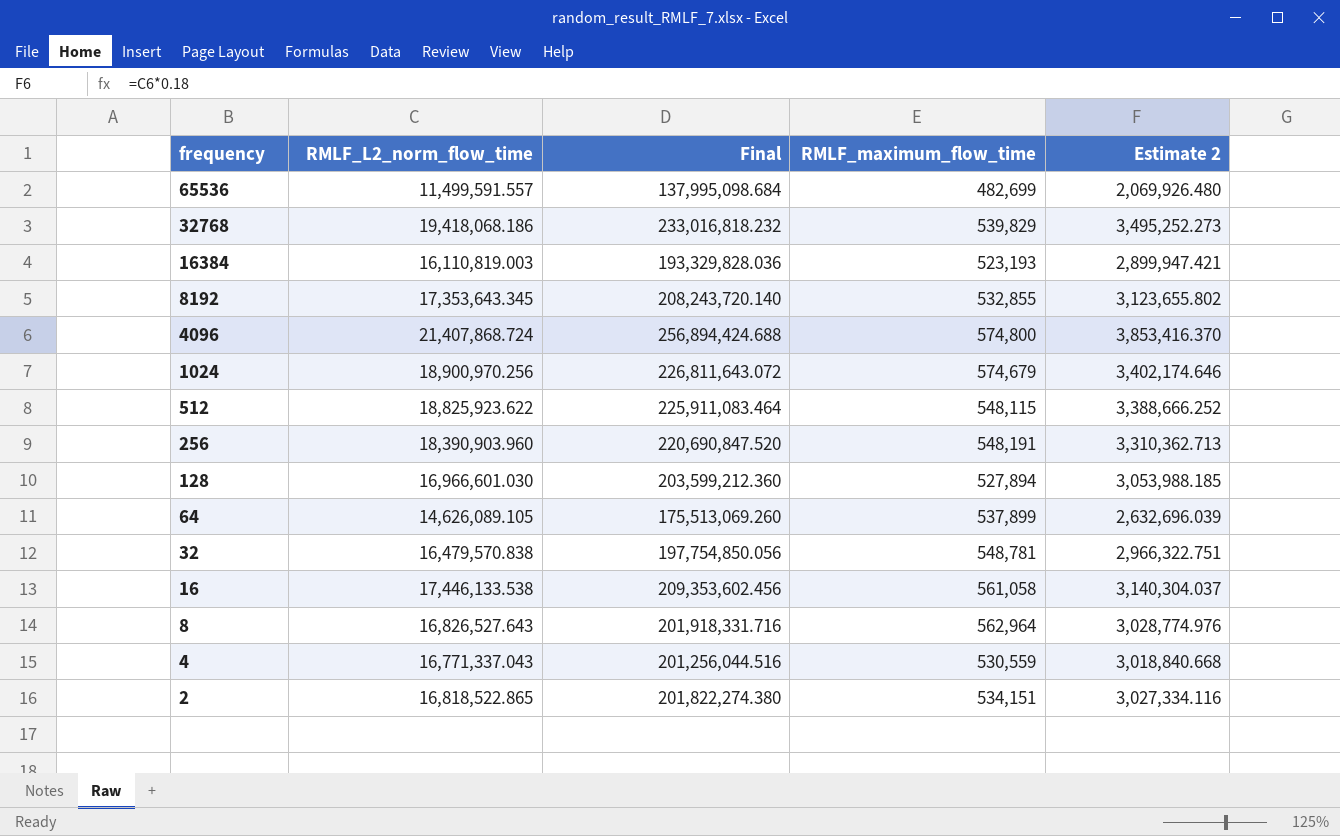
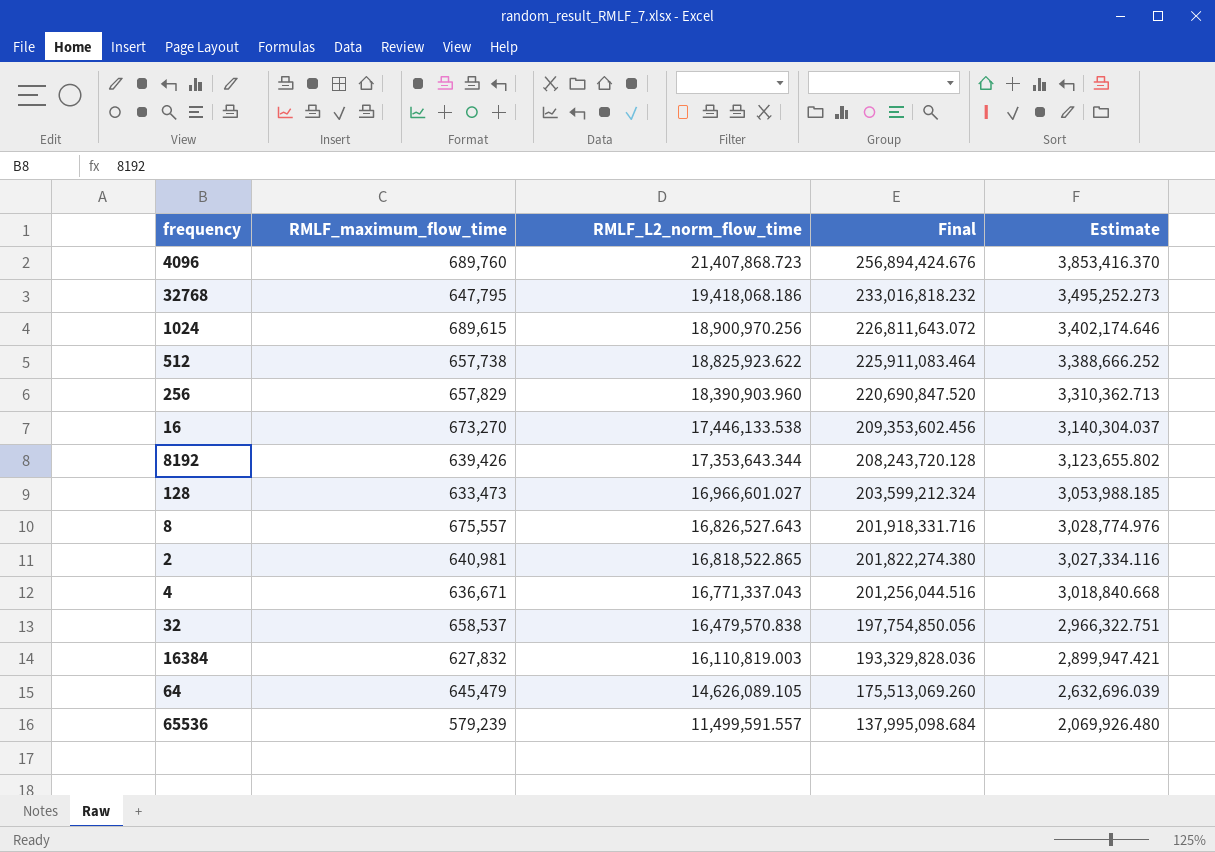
row order: frequency descending -> RMLF_L2_norm_flow_time descending
column RMLF_maximum_flow_time | position: 4 -> 2
column name: Estimate 2 -> Estimate
4096 | RMLF_maximum_flow_time: 574,800 -> 689,760
4096 | RMLF_L2_norm_flow_time: 21,407,868.724 -> 21,407,868.723
4096 | Final: 256,894,424.688 -> 256,894,424.676
32768 | RMLF_maximum_flow_time: 539,829 -> 647,795
1024 | RMLF_maximum_flow_time: 574,679 -> 689,615
512 | RMLF_maximum_flow_time: 548,115 -> 657,738
256 | RMLF_maximum_flow_time: 548,191 -> 657,829
16 | RMLF_maximum_flow_time: 561,058 -> 673,270
8192 | RMLF_maximum_flow_time: 532,855 -> 639,426
8192 | RMLF_L2_norm_flow_time: 17,353,643.345 -> 17,353,643.344
8192 | Final: 208,243,720.140 -> 208,243,720.128
128 | RMLF_maximum_flow_time: 527,894 -> 633,473
128 | RMLF_L2_norm_flow_time: 16,966,601.030 -> 16,966,601.027
128 | Final: 203,599,212.360 -> 203,599,212.324
8 | RMLF_maximum_flow_time: 562,964 -> 675,557
2 | RMLF_maximum_flow_time: 534,151 -> 640,981
4 | RMLF_maximum_flow_time: 530,559 -> 636,671
32 | RMLF_maximum_flow_time: 548,781 -> 658,537
16384 | RMLF_maximum_flow_time: 523,193 -> 627,832
64 | RMLF_maximum_flow_time: 537,899 -> 645,479
65536 | RMLF_maximum_flow_time: 482,699 -> 579,239

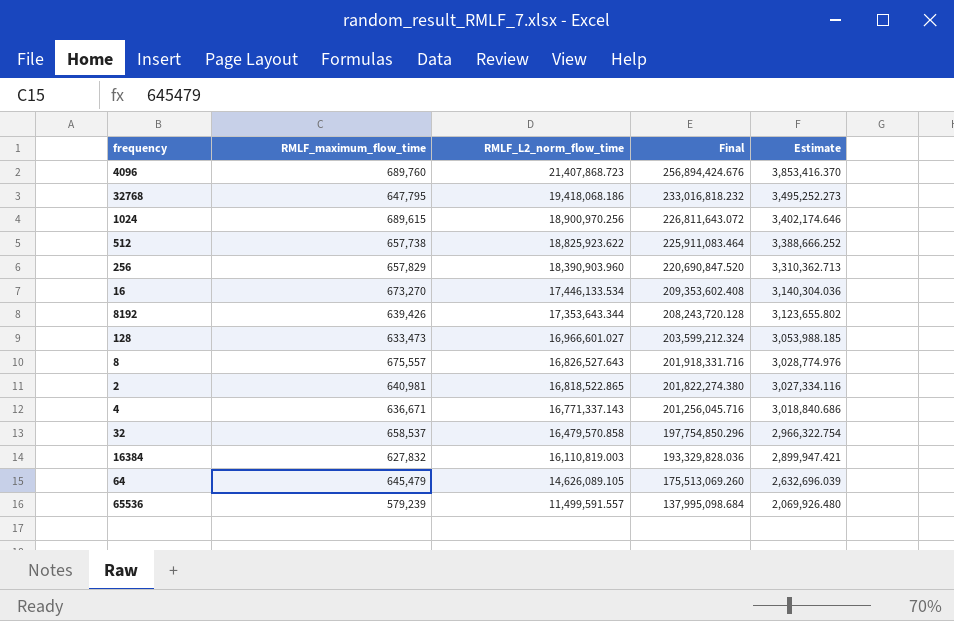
16 | RMLF_L2_norm_flow_time: 17,446,133.538 -> 17,446,133.534
16 | Final: 209,353,602.456 -> 209,353,602.408
16 | Estimate: 3,140,304.037 -> 3,140,304.036
4 | RMLF_L2_norm_flow_time: 16,771,337.043 -> 16,771,337.143
4 | Final: 201,256,044.516 -> 201,256,045.716
4 | Estimate: 3,018,840.668 -> 3,018,840.686
32 | RMLF_L2_norm_flow_time: 16,479,570.838 -> 16,479,570.858
32 | Final: 197,754,850.056 -> 197,754,850.296
32 | Estimate: 2,966,322.751 -> 2,966,322.754

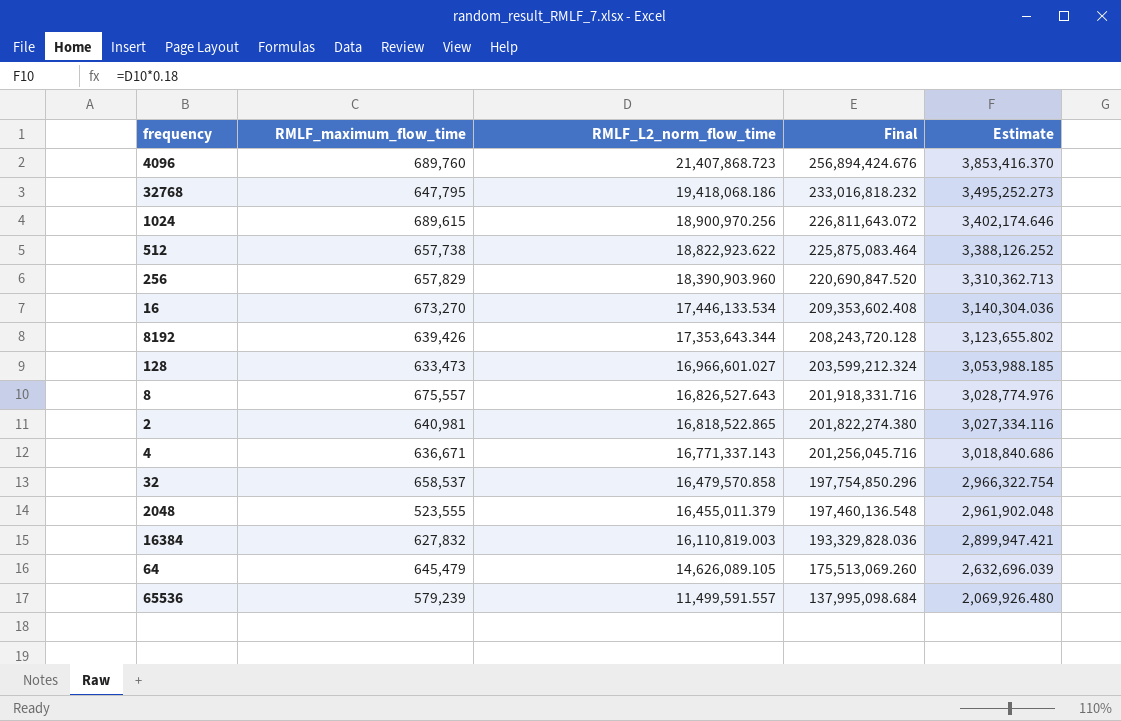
512 | RMLF_L2_norm_flow_time: 18,825,923.622 -> 18,822,923.622
512 | Final: 225,911,083.464 -> 225,875,083.464
512 | Estimate: 3,388,666.252 -> 3,388,126.252
row 2048: none -> 523,555 | 16,455,011.379 | 197,460,136.548 | 2,961,902.048

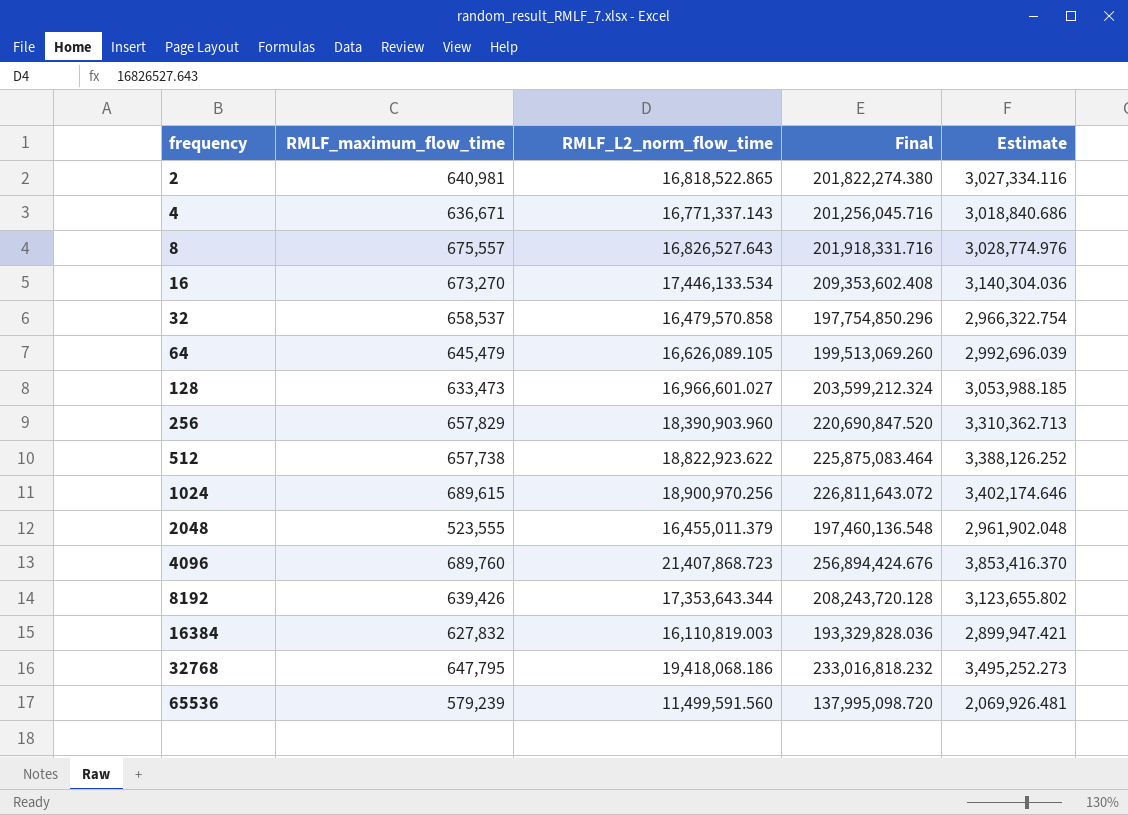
row order: RMLF_L2_norm_flow_time descending -> frequency ascending
64 | RMLF_L2_norm_flow_time: 14,626,089.105 -> 16,626,089.105
64 | Final: 175,513,069.260 -> 199,513,069.260
64 | Estimate: 2,632,696.039 -> 2,992,696.039
65536 | RMLF_L2_norm_flow_time: 11,499,591.557 -> 11,499,591.560
65536 | Final: 137,995,098.684 -> 137,995,098.720
65536 | Estimate: 2,069,926.480 -> 2,069,926.481

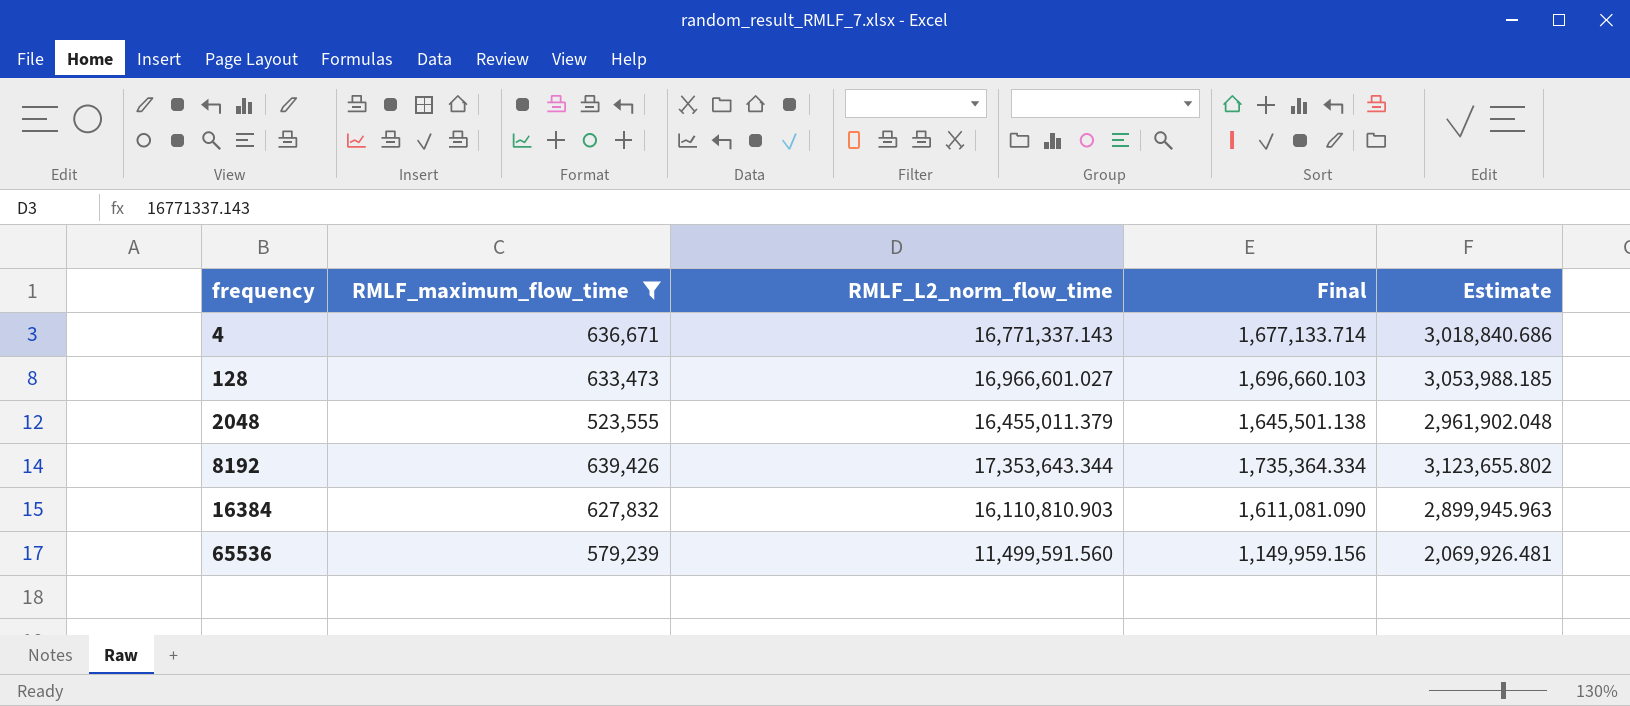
filter: none -> RMLF_maximum_flow_time <= 639,426
column Final | formula: [RMLF_L2_norm_flow_time] * 12 -> [RMLF_L2_norm_flow_time] * 0.1
16384 | RMLF_L2_norm_flow_time: 16,110,819.003 -> 16,110,810.903
16384 | Estimate: 2,899,947.421 -> 2,899,945.963

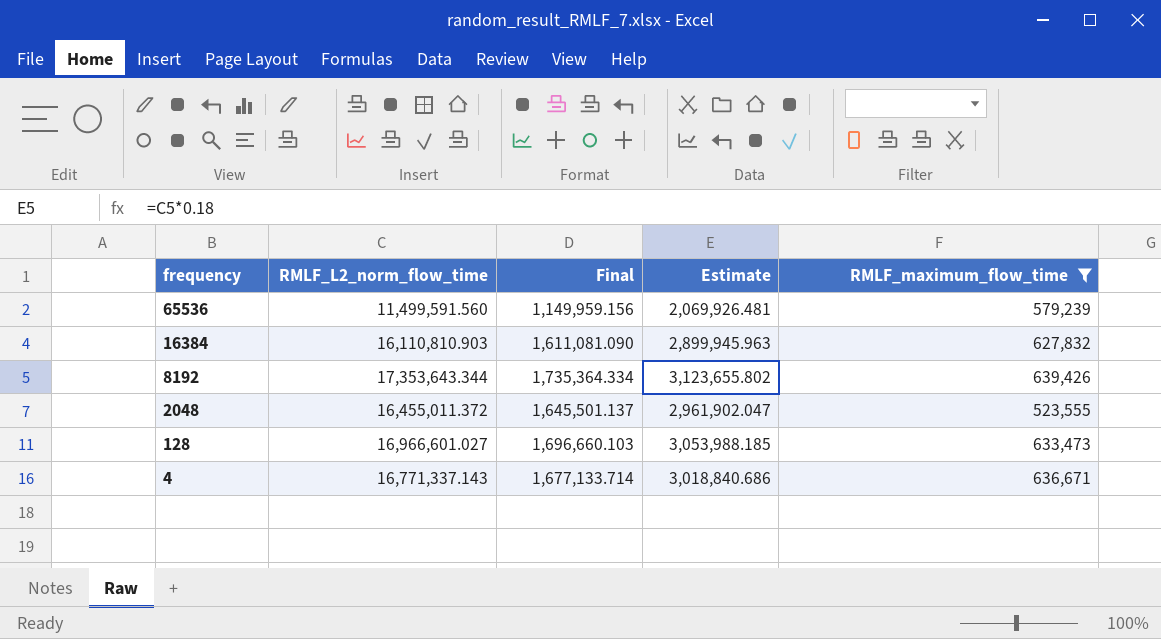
row order: frequency ascending -> frequency descending
column RMLF_maximum_flow_time | position: 2 -> 5
2048 | RMLF_L2_norm_flow_time: 16,455,011.379 -> 16,455,011.372
2048 | Final: 1,645,501.138 -> 1,645,501.137
2048 | Estimate: 2,961,902.048 -> 2,961,902.047

